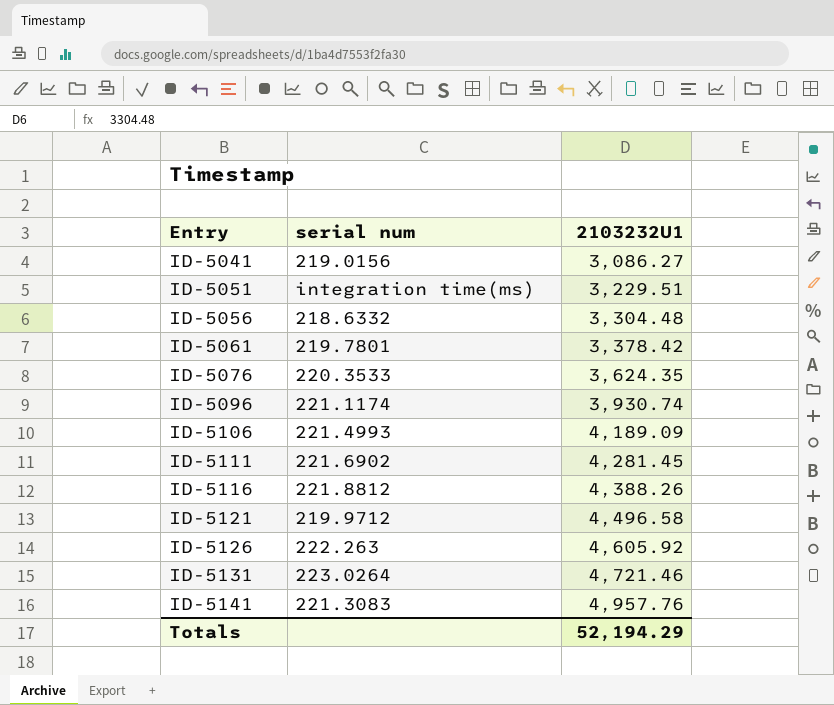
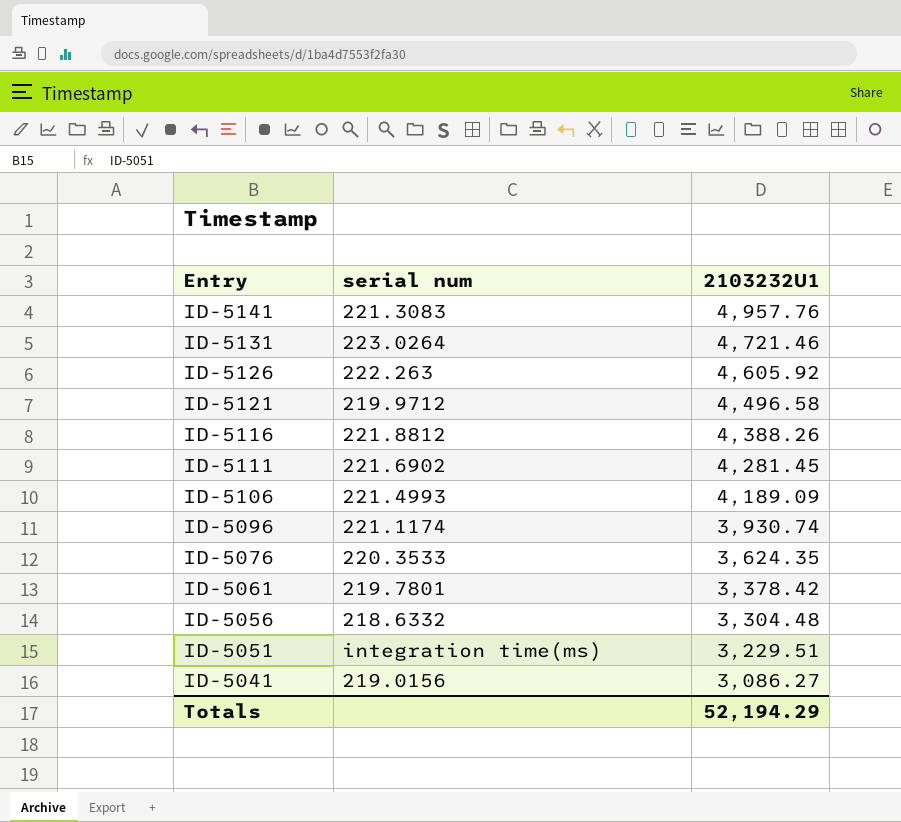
row order: Entry ascending -> Entry descending

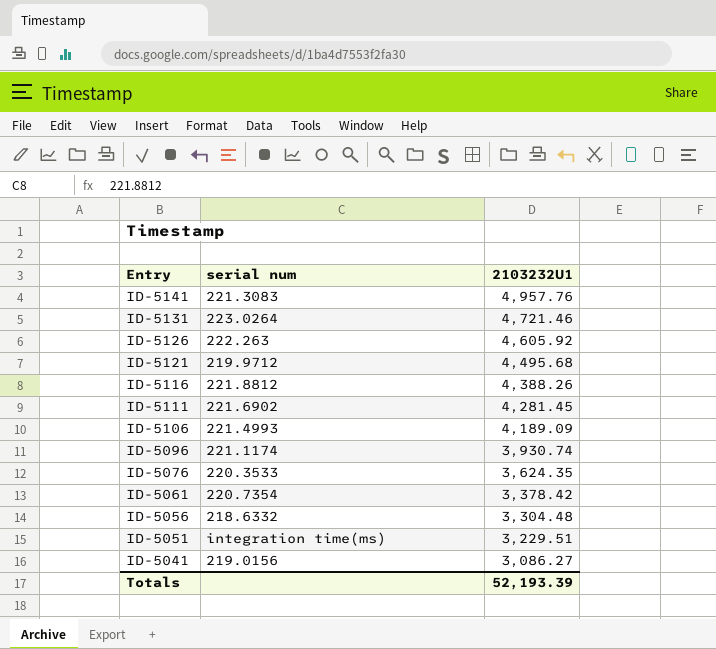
ID-5121 | 2103232U1: 4,496.58 -> 4,495.68
ID-5061 | serial num: 219.7801 -> 220.7354
Totals | 2103232U1: 52,194.29 -> 52,193.39

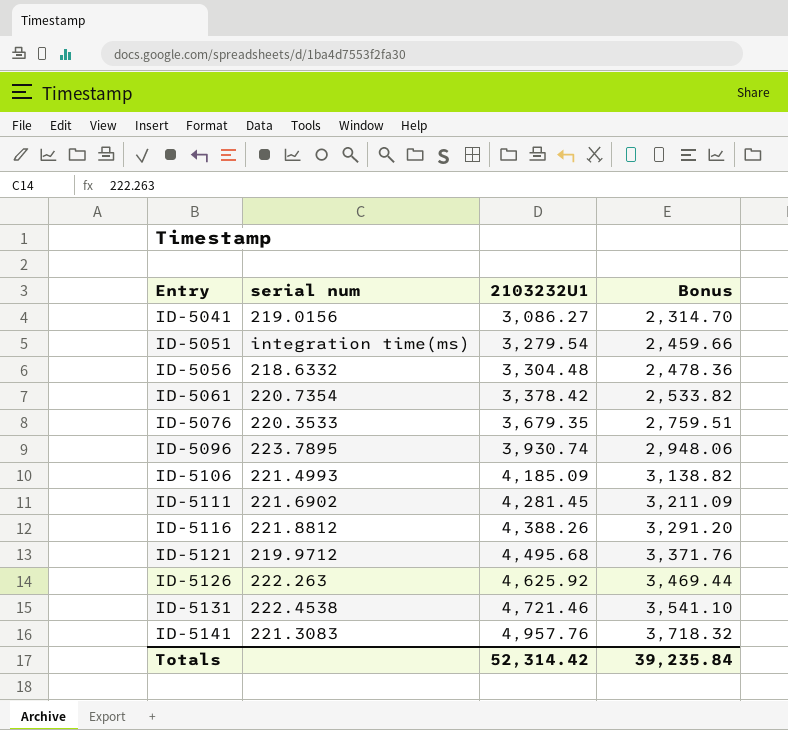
row order: Entry descending -> Entry ascending
column Bonus | formula: none -> [2103232U1] * 0.75
ID-5051 | 2103232U1: 3,229.51 -> 3,279.54
ID-5076 | 2103232U1: 3,624.35 -> 3,679.35
ID-5096 | serial num: 221.1174 -> 223.7895
ID-5106 | 2103232U1: 4,189.09 -> 4,185.09
ID-5126 | 2103232U1: 4,605.92 -> 4,625.92
ID-5131 | serial num: 223.0264 -> 222.4538
Totals | 2103232U1: 52,193.39 -> 52,314.42

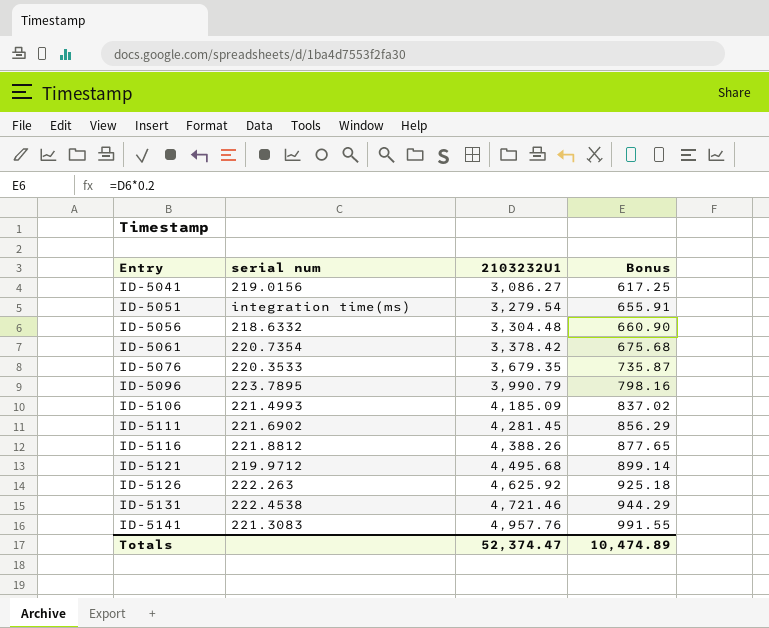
column Bonus | formula: [2103232U1] * 0.75 -> [2103232U1] * 0.2
ID-5096 | 2103232U1: 3,930.74 -> 3,990.79
Totals | 2103232U1: 52,314.42 -> 52,374.47
Totals | Bonus: 39,235.84 -> 10,474.89

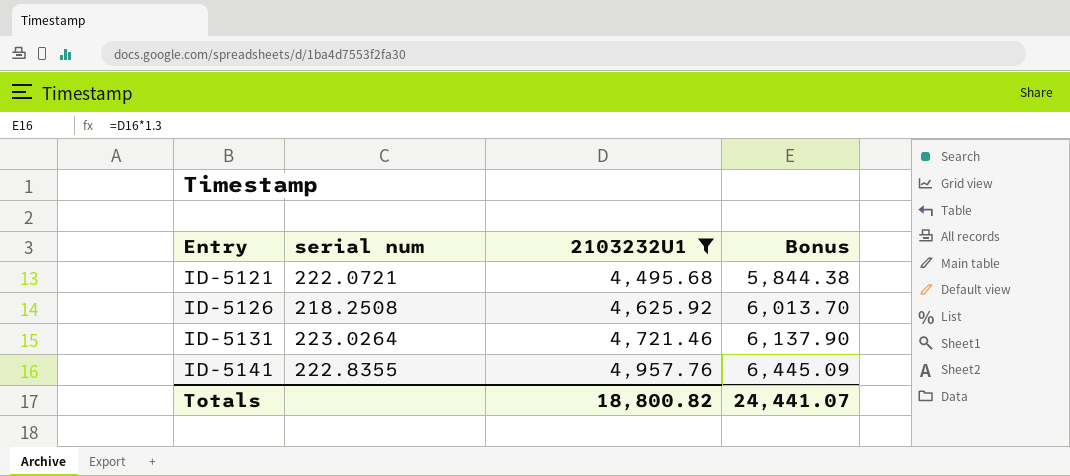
filter: none -> 2103232U1 >= 4,495.68
column Bonus | formula: [2103232U1] * 0.2 -> [2103232U1] * 1.3
ID-5121 | serial num: 219.9712 -> 222.0721
ID-5126 | serial num: 222.263 -> 218.2508
ID-5131 | serial num: 222.4538 -> 223.0264
ID-5141 | serial num: 221.3083 -> 222.8355
Totals | 2103232U1: 52,374.47 -> 18,800.82
Totals | Bonus: 10,474.89 -> 24,441.07

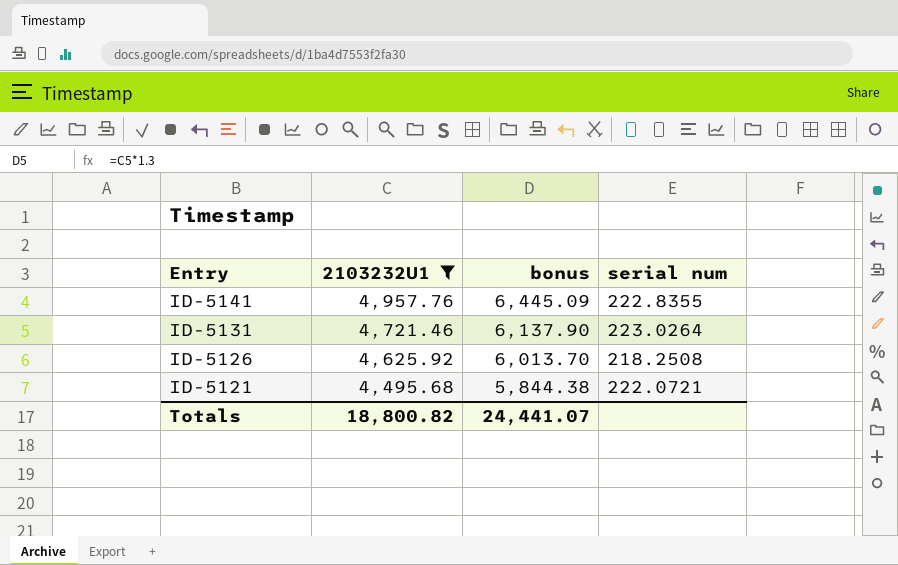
row order: Entry ascending -> Entry descending
column name: Bonus -> bonus
column serial num | position: 2 -> 4

